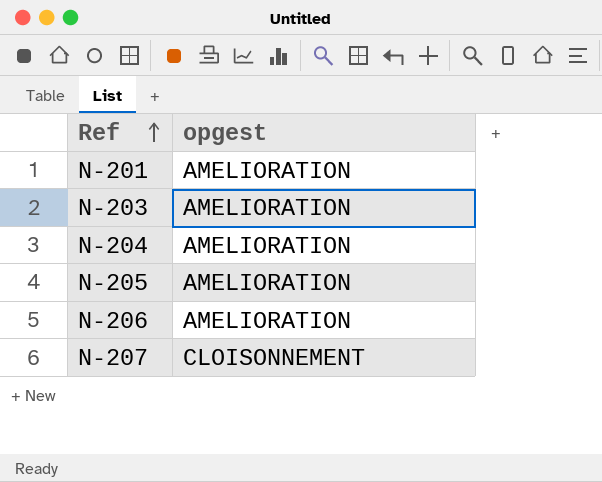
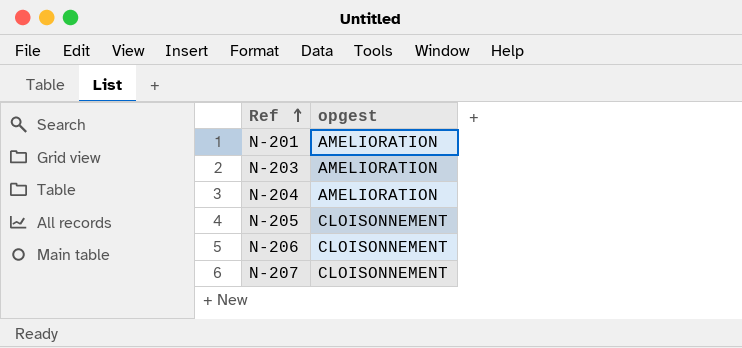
N-205 | opgest: AMELIORATION -> CLOISONNEMENT
N-206 | opgest: AMELIORATION -> CLOISONNEMENT

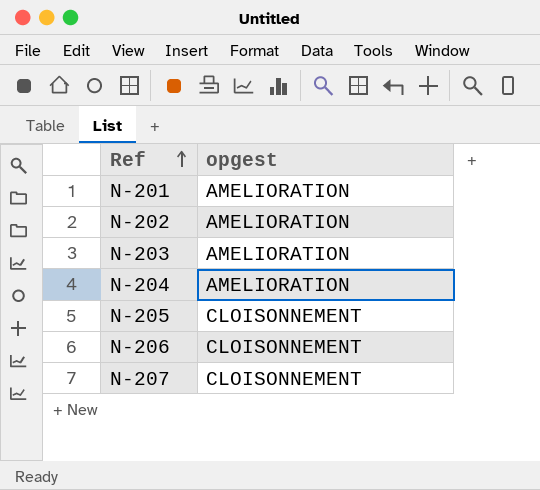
row N-202: none -> AMELIORATION

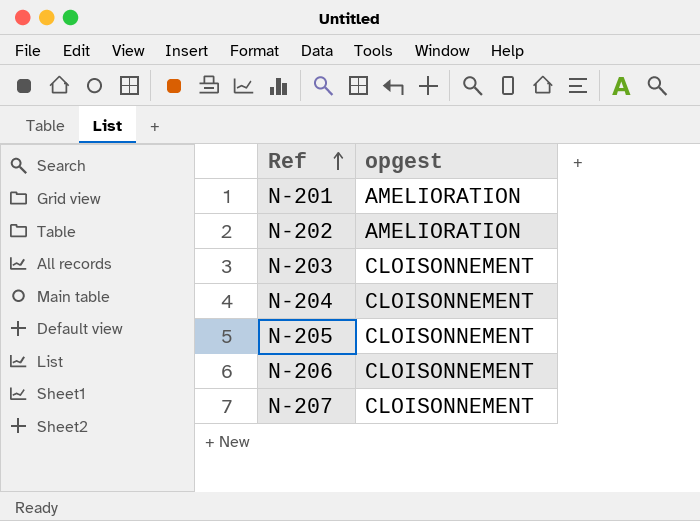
N-203 | opgest: AMELIORATION -> CLOISONNEMENT
N-204 | opgest: AMELIORATION -> CLOISONNEMENT

